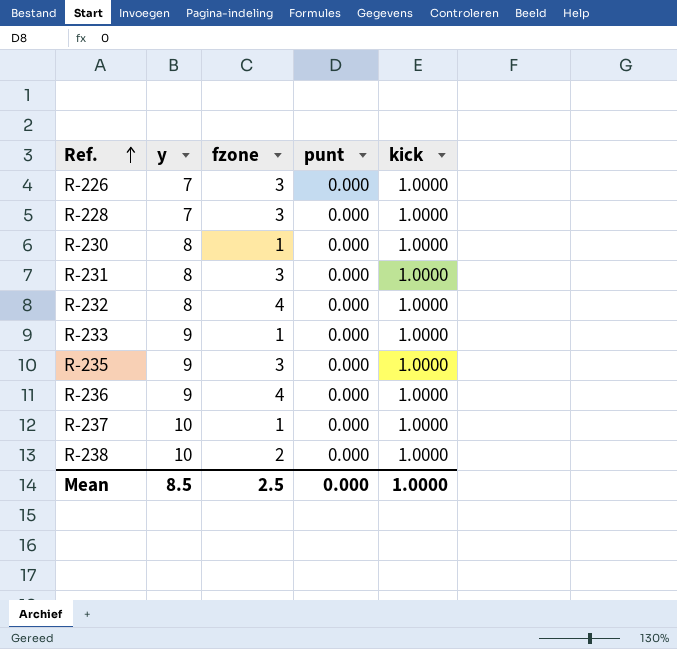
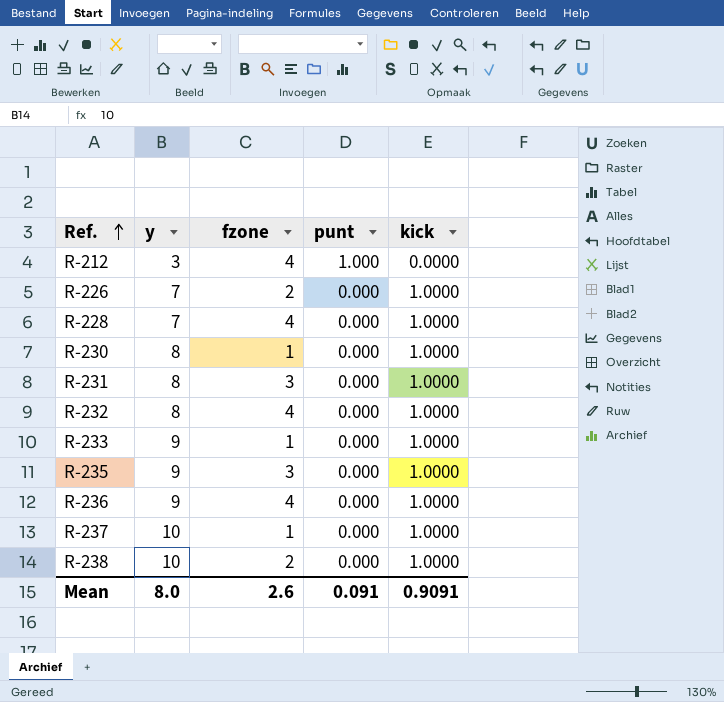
row R-212: none -> 3 | 4 | 1.000 | 0.0000
R-226 | fzone: 3 -> 2
R-228 | fzone: 3 -> 4
Mean | y: 8.5 -> 8.0
Mean | fzone: 2.5 -> 2.6
Mean | punt: 0.000 -> 0.091
Mean | kick: 1.0000 -> 0.9091

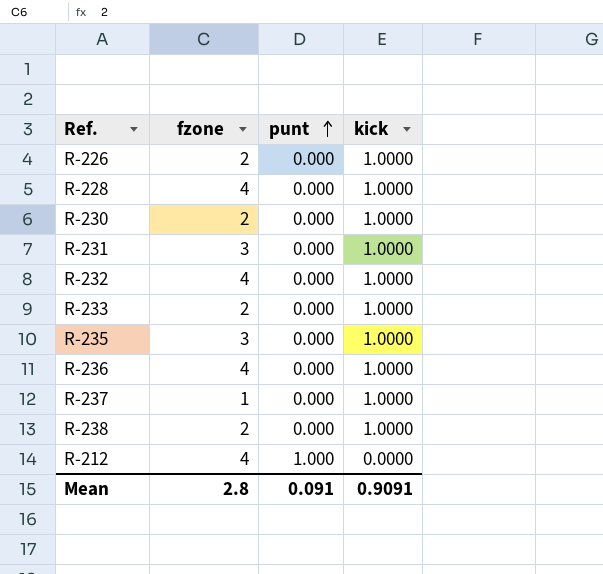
row order: Ref. ascending -> punt ascending
column y | position: 2 -> none
R-230 | fzone: 1 -> 2
R-233 | fzone: 1 -> 2
Mean | fzone: 2.6 -> 2.8

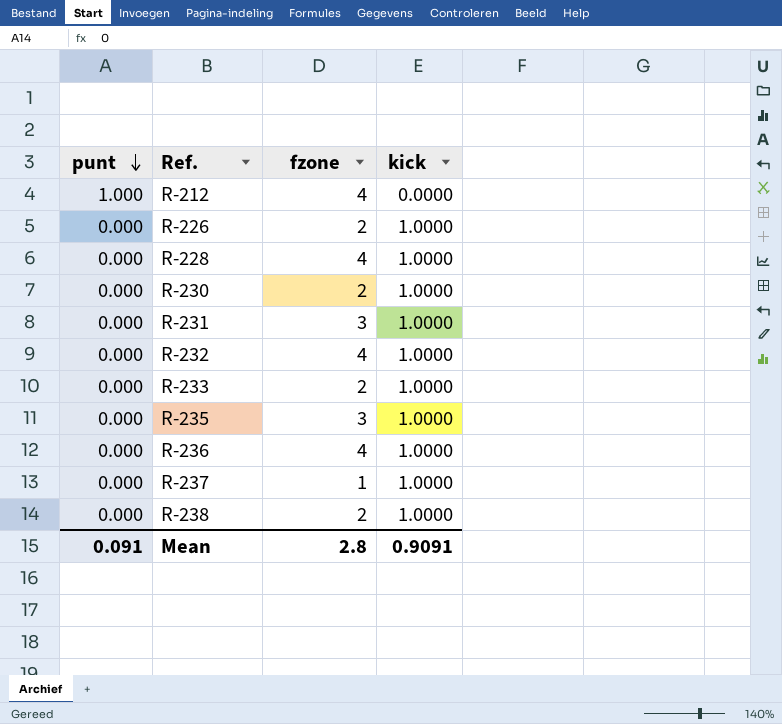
row order: punt ascending -> punt descending
column punt | position: 3 -> 1

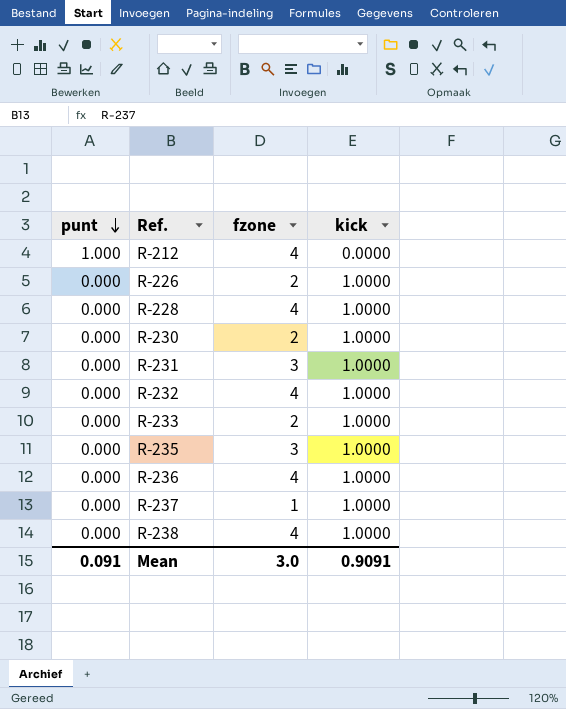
R-238 | fzone: 2 -> 4
Mean | fzone: 2.8 -> 3.0

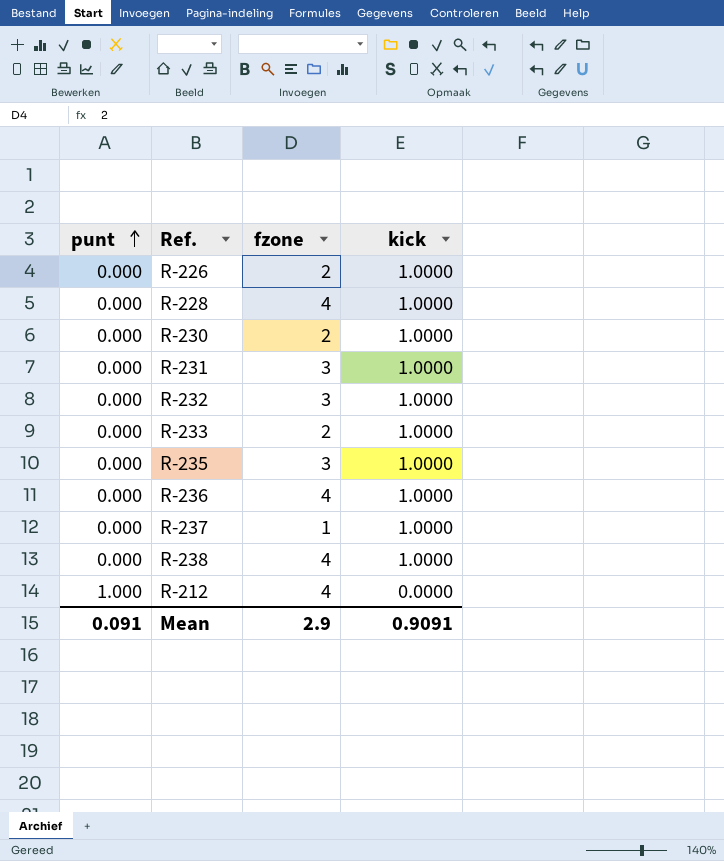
row order: punt descending -> punt ascending
R-232 | fzone: 4 -> 3
Mean | fzone: 3.0 -> 2.9

